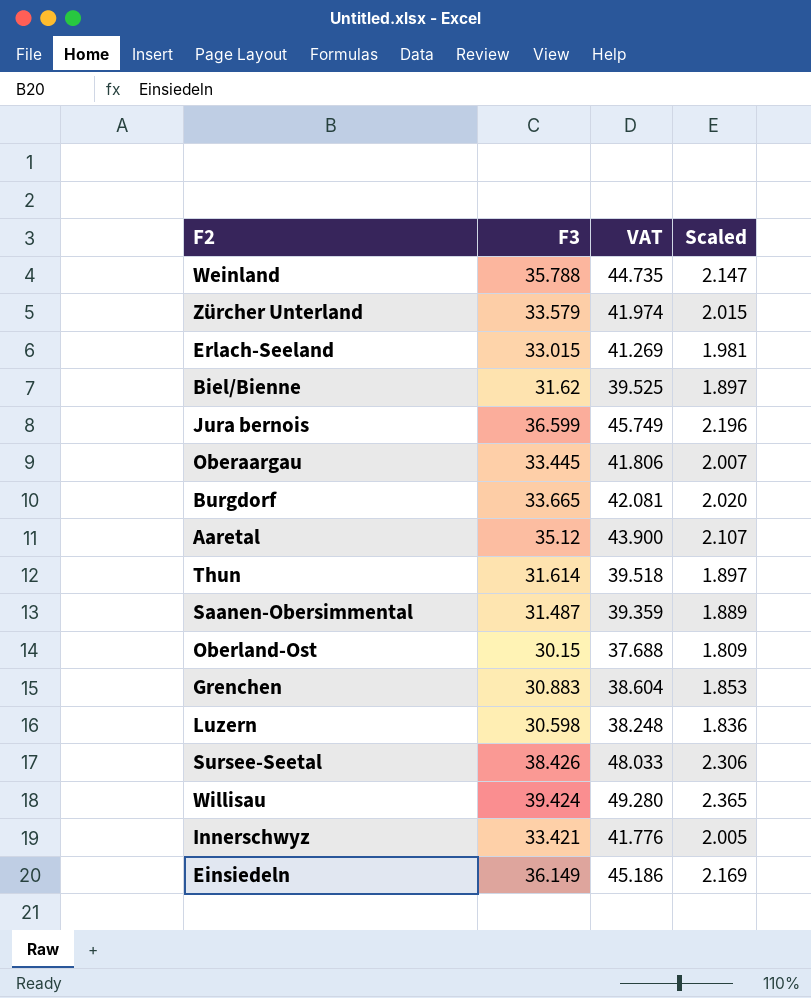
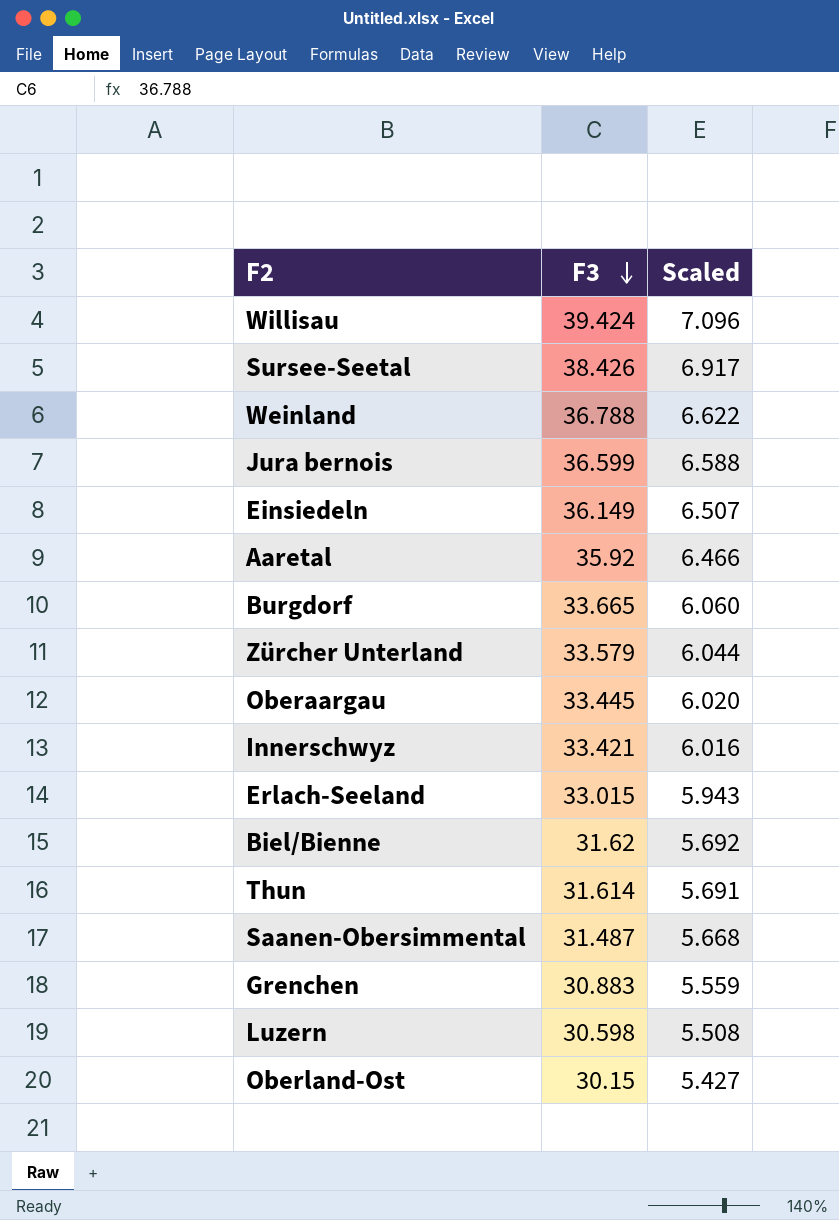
row order: none -> F3 descending
column VAT | formula: [F3] * 1.25 -> none
column Scaled | formula: [F3] * 0.06 -> [F3] * 0.18
Weinland | F3: 35.788 -> 36.788
Aaretal | F3: 35.12 -> 35.92

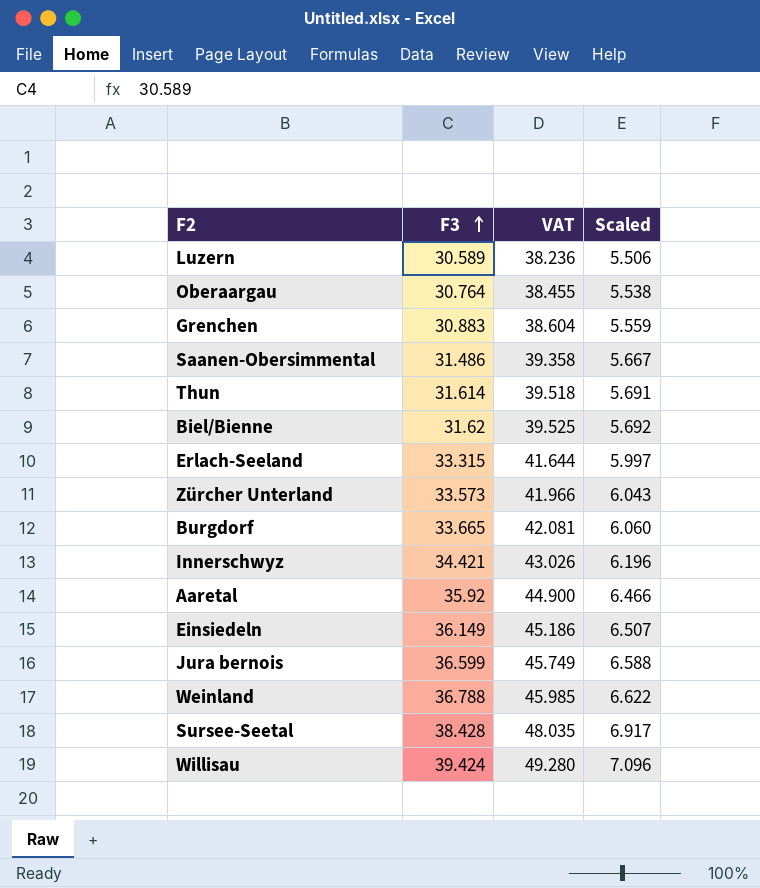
row order: F3 descending -> F3 ascending
column VAT | formula: none -> [F3] * 1.25
row Oberland-Ost: 30.15 | 5.427 -> none
Luzern | F3: 30.598 -> 30.589
Luzern | Scaled: 5.508 -> 5.506
Oberaargau | F3: 33.445 -> 30.764
Oberaargau | Scaled: 6.020 -> 5.538
Saanen-Obersimmental | F3: 31.487 -> 31.486
Saanen-Obersimmental | Scaled: 5.668 -> 5.667
Erlach-Seeland | F3: 33.015 -> 33.315
Erlach-Seeland | Scaled: 5.943 -> 5.997
Zürcher Unterland | F3: 33.579 -> 33.573
Zürcher Unterland | Scaled: 6.044 -> 6.043
Innerschwyz | F3: 33.421 -> 34.421
Innerschwyz | Scaled: 6.016 -> 6.196
Sursee-Seetal | F3: 38.426 -> 38.428

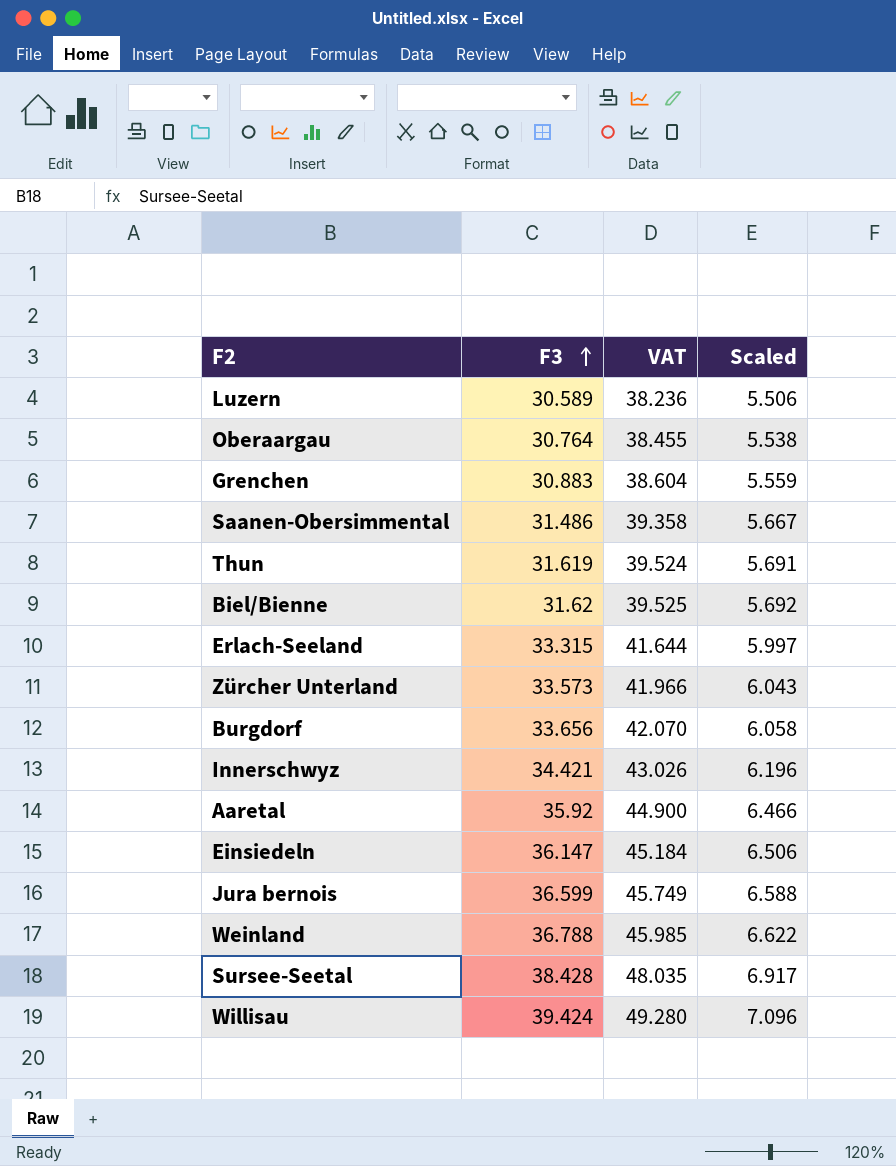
Thun | F3: 31.614 -> 31.619
Thun | VAT: 39.518 -> 39.524
Burgdorf | F3: 33.665 -> 33.656
Burgdorf | VAT: 42.081 -> 42.070
Burgdorf | Scaled: 6.060 -> 6.058
Einsiedeln | F3: 36.149 -> 36.147
Einsiedeln | VAT: 45.186 -> 45.184
Einsiedeln | Scaled: 6.507 -> 6.506

